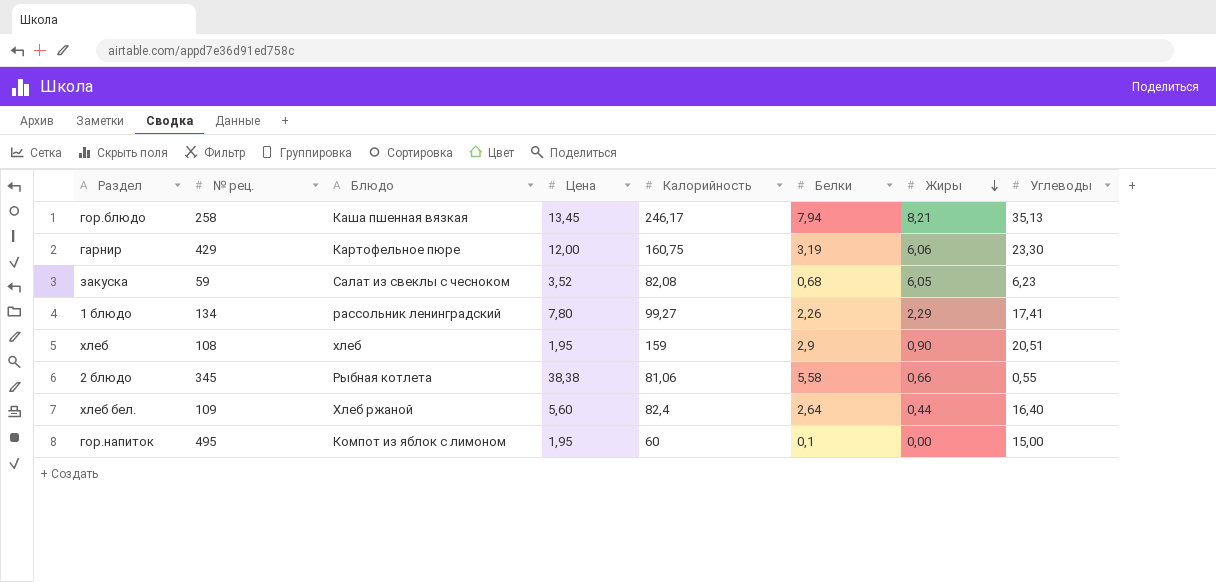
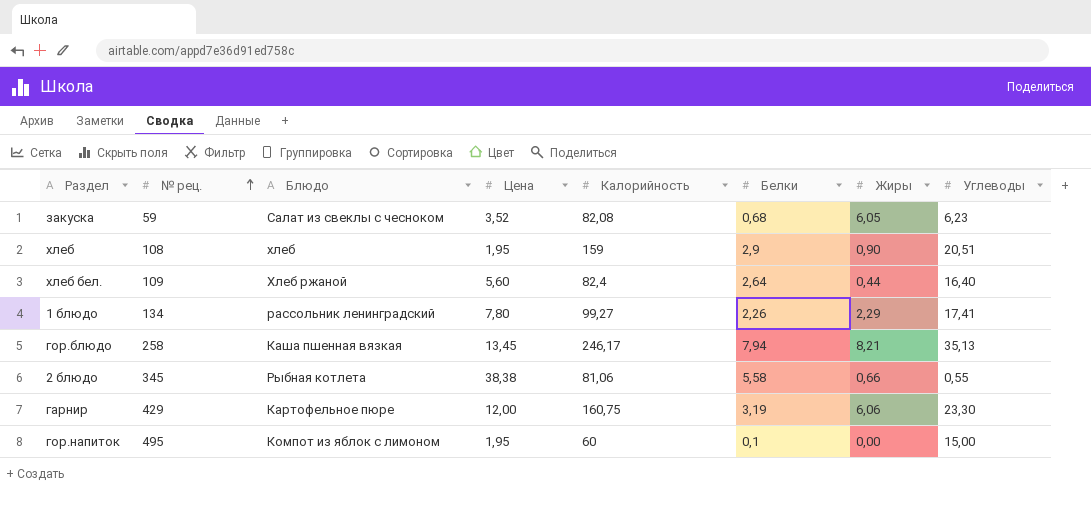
row order: Жиры descending -> № рец. ascending

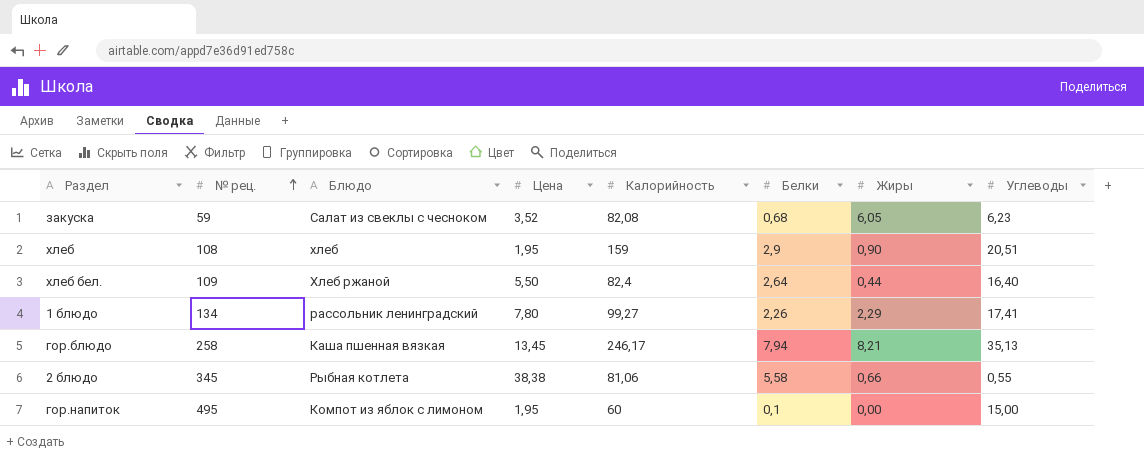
row гарнир: 429 | Картофельное пюре | 12,00 | 160,75 | 3,19 | 6,06 | 23,30 -> none
хлеб бел. | Цена: 5,60 -> 5,50

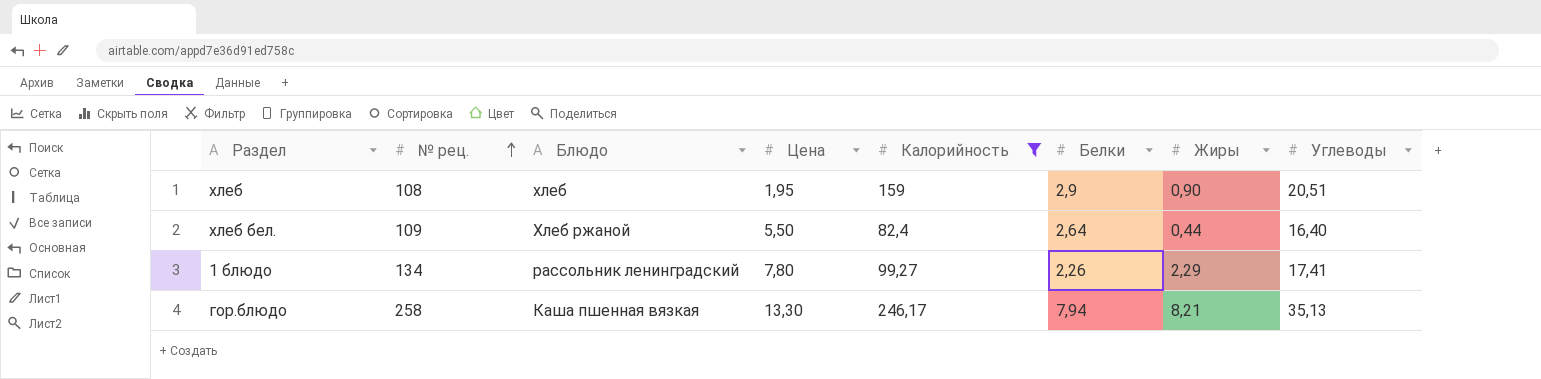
filter: none -> Калорийность >= 82,4
гор.блюдо | Цена: 13,45 -> 13,30

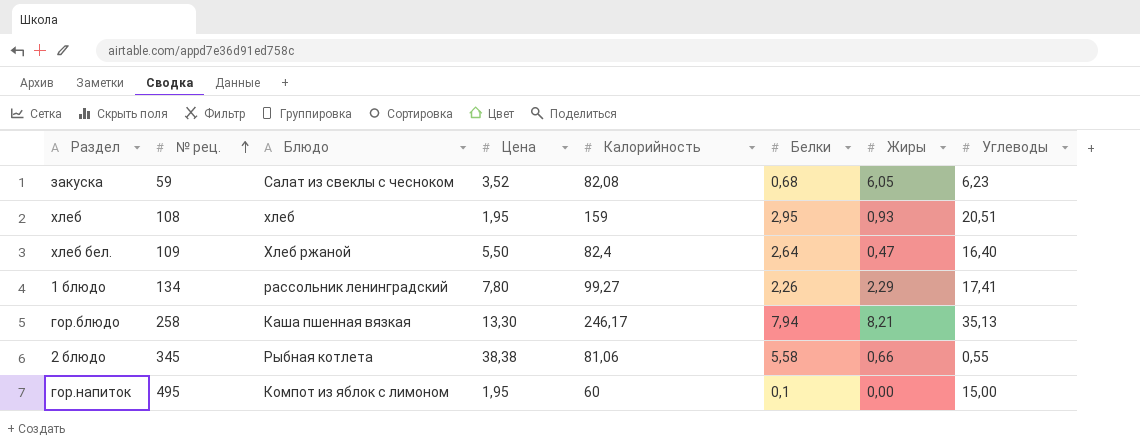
filter: Калорийность >= 82,4 -> none
хлеб | Белки: 2,9 -> 2,95
хлеб | Жиры: 0,90 -> 0,93
хлеб бел. | Жиры: 0,44 -> 0,47

